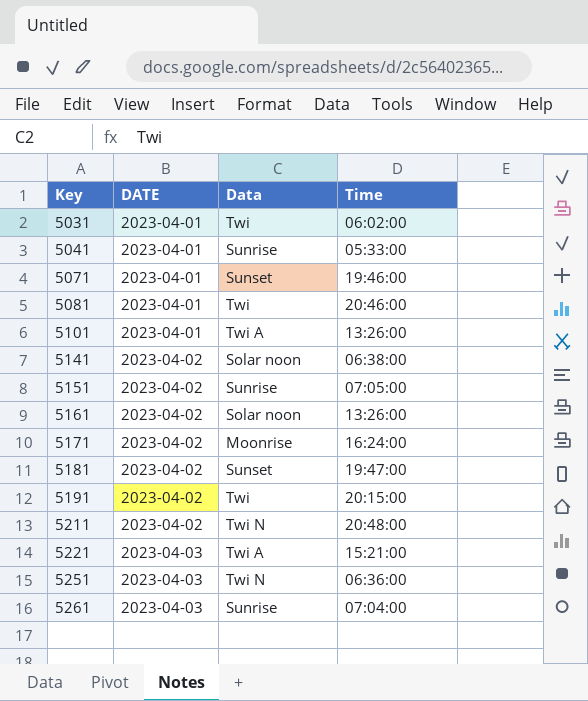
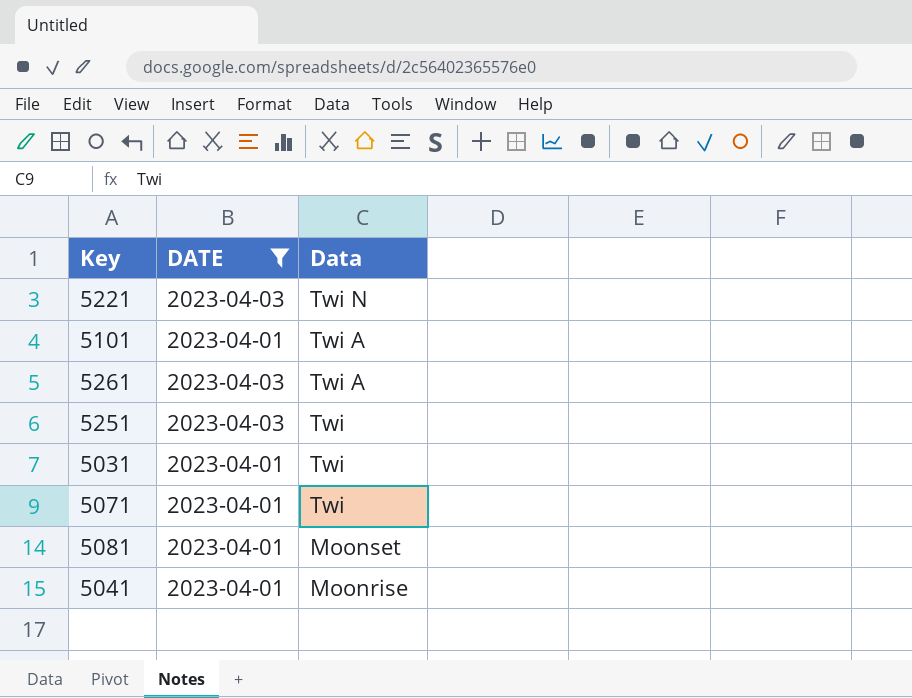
filter: none -> DATE != 2023-04-02
row order: Key ascending -> Data descending
column Time | position: 4 -> none
5221 | Data: Twi A -> Twi N
5261 | Data: Sunrise -> Twi A
5251 | Data: Twi N -> Twi
5071 | Data: Sunset -> Twi
5081 | Data: Twi -> Moonset
5041 | Data: Sunrise -> Moonrise

